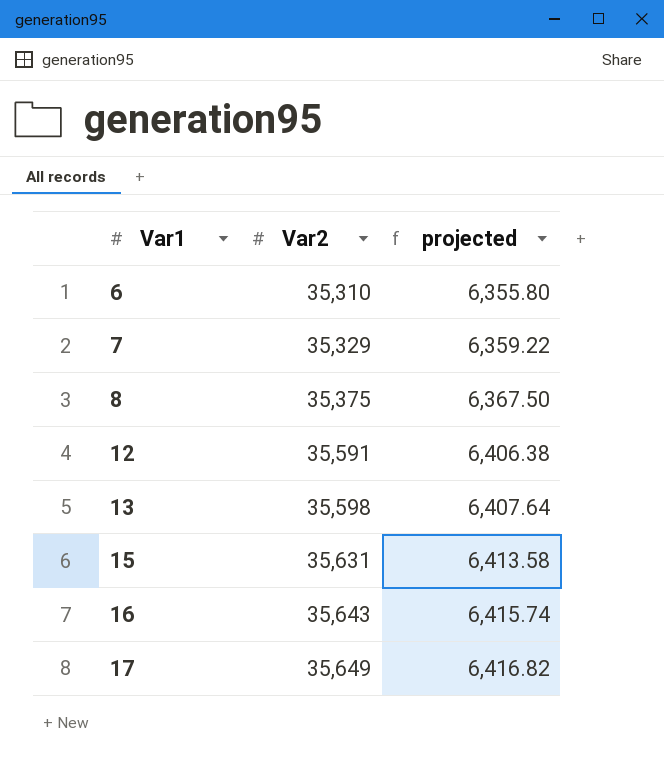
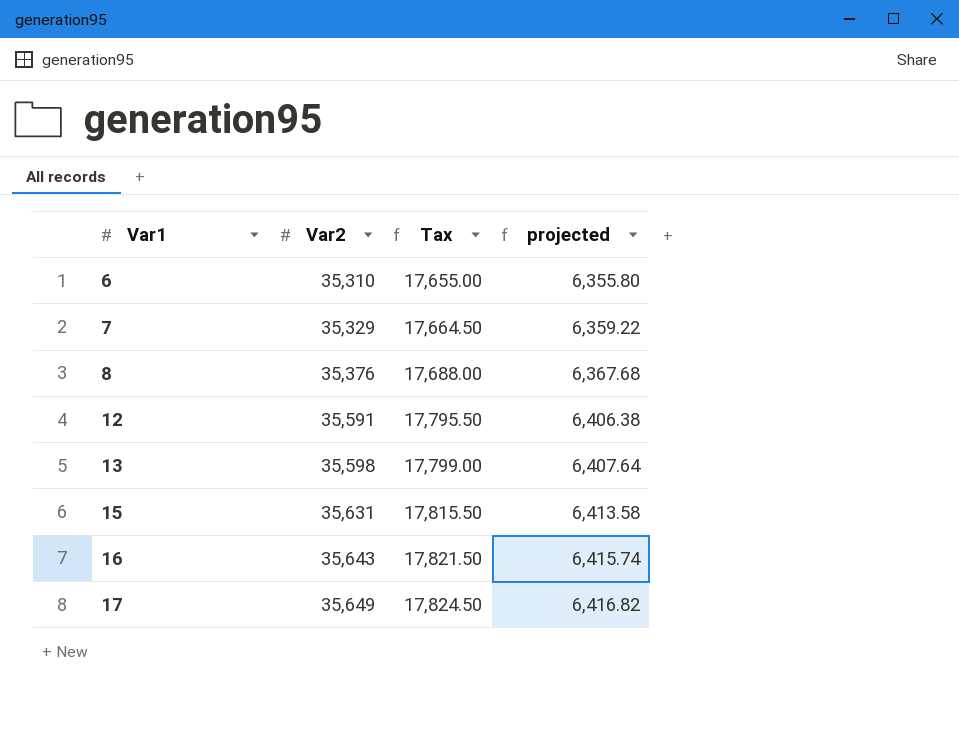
column Tax | formula: none -> [Var2] * 0.5
8 | Var2: 35,375 -> 35,376
8 | projected: 6,367.50 -> 6,367.68

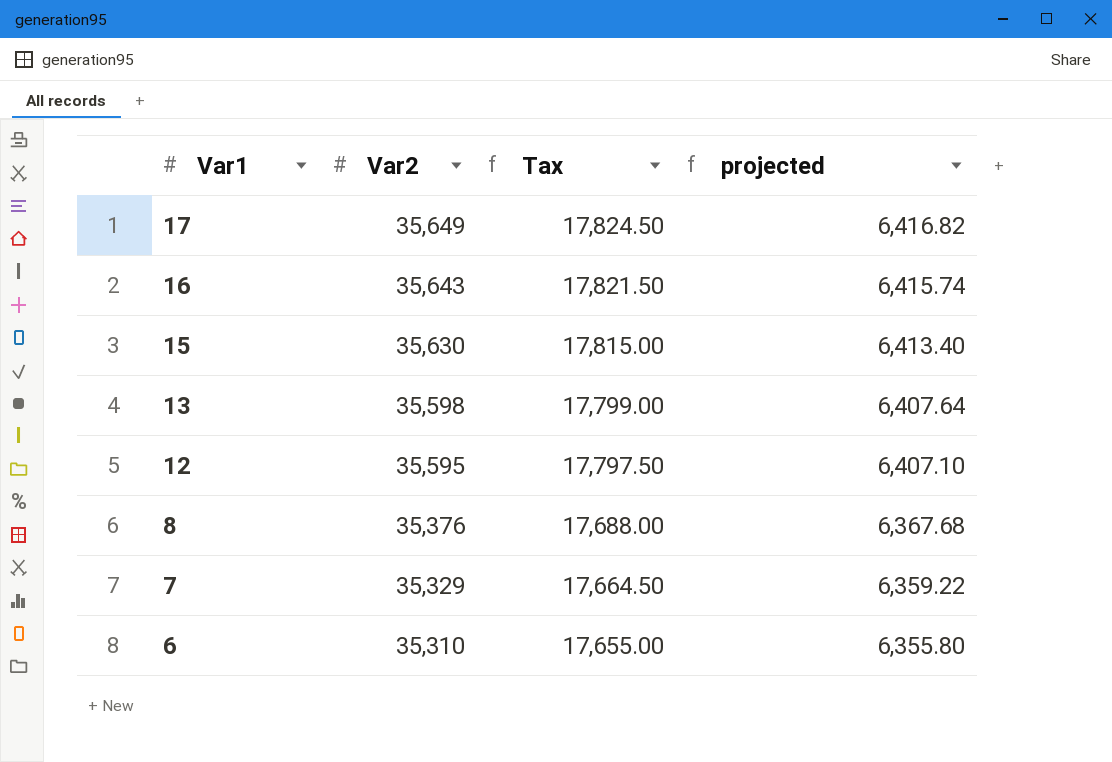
row order: Var1 ascending -> Var1 descending
15 | Var2: 35,631 -> 35,630
15 | Tax: 17,815.50 -> 17,815.00
15 | projected: 6,413.58 -> 6,413.40
12 | Var2: 35,591 -> 35,595
12 | Tax: 17,795.50 -> 17,797.50
12 | projected: 6,406.38 -> 6,407.10

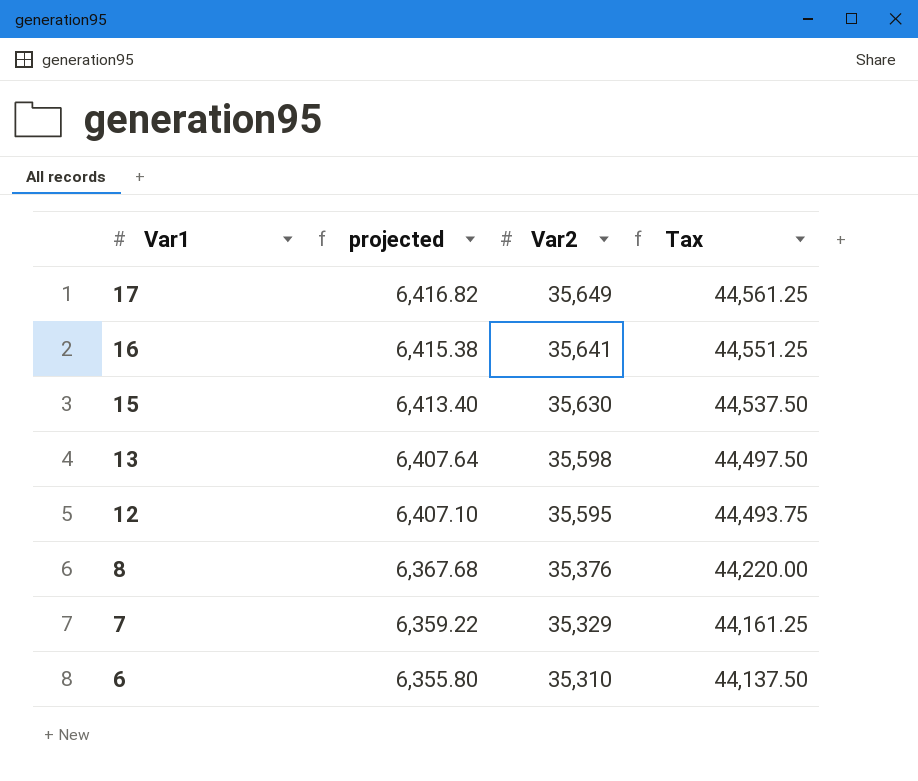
column projected | position: 4 -> 2
column Tax | formula: [Var2] * 0.5 -> [Var2] * 1.25
16 | projected: 6,415.74 -> 6,415.38
16 | Var2: 35,643 -> 35,641

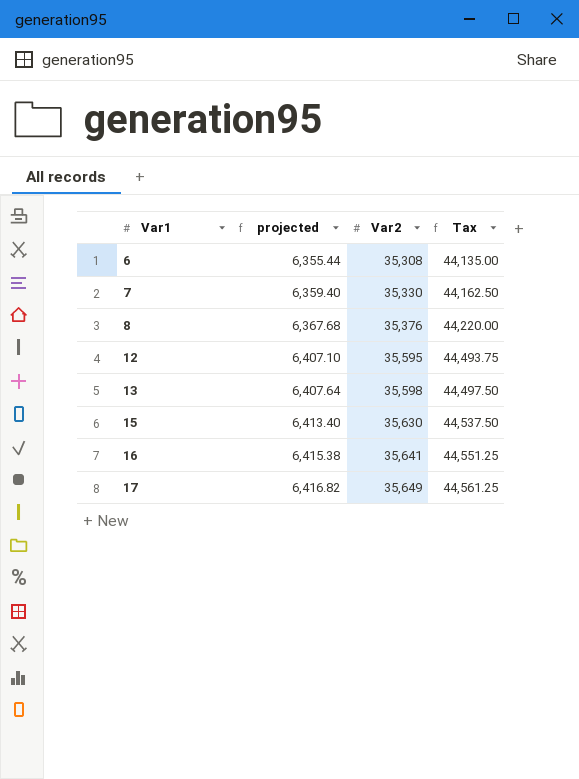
row order: Var1 descending -> Var1 ascending
6 | projected: 6,355.80 -> 6,355.44
6 | Var2: 35,310 -> 35,308
6 | Tax: 44,137.50 -> 44,135.00
7 | projected: 6,359.22 -> 6,359.40
7 | Var2: 35,329 -> 35,330
7 | Tax: 44,161.25 -> 44,162.50

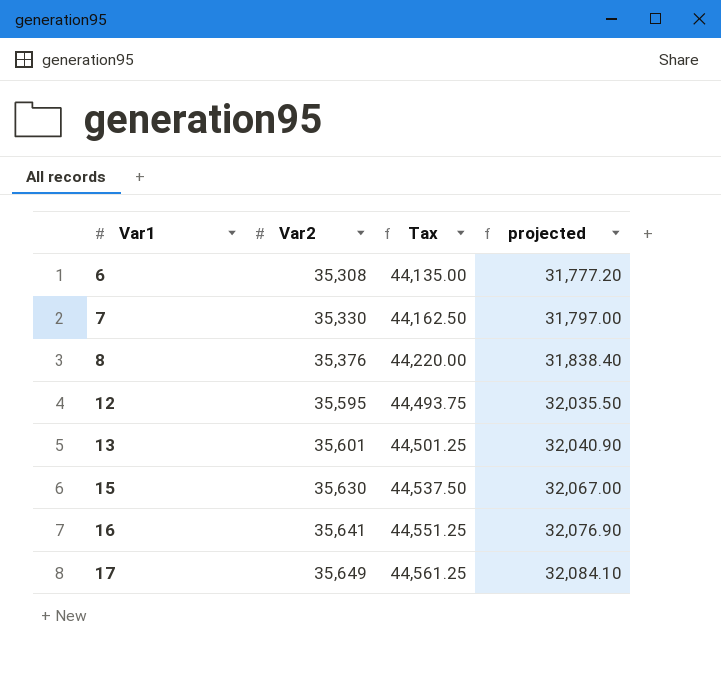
column projected | formula: [Var2] * 0.18 -> [Var2] * 0.9
column projected | position: 2 -> 4
13 | Var2: 35,598 -> 35,601
13 | Tax: 44,497.50 -> 44,501.25

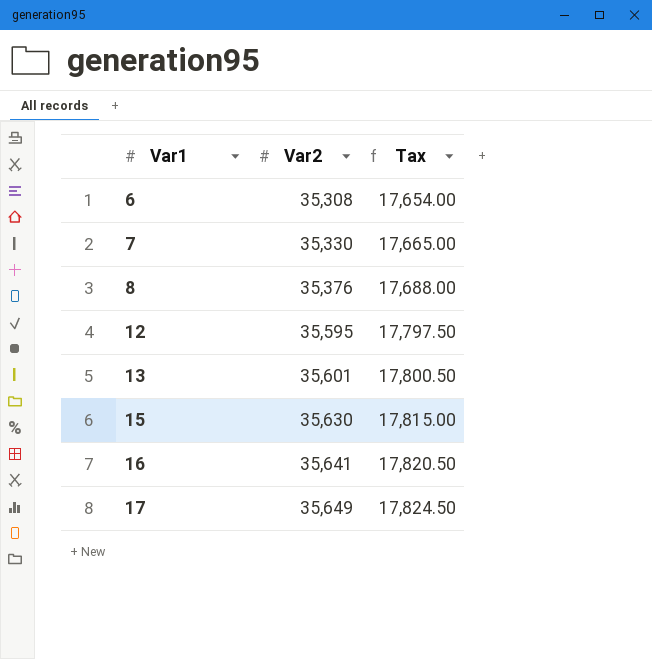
column projected | formula: [Var2] * 0.9 -> none
column Tax | formula: [Var2] * 1.25 -> [Var2] * 0.5

